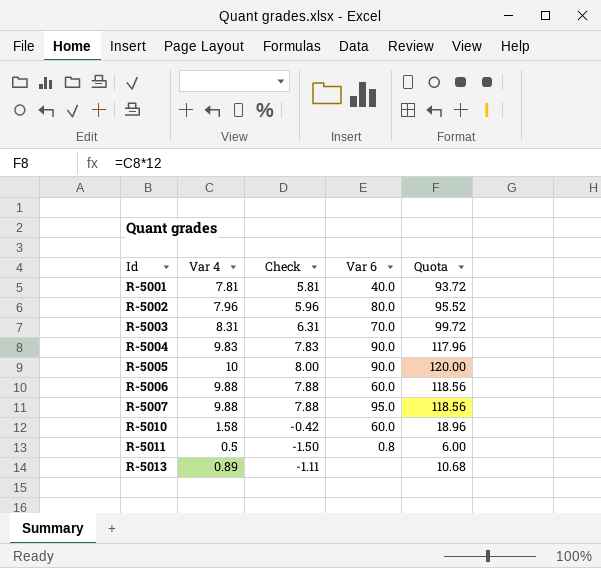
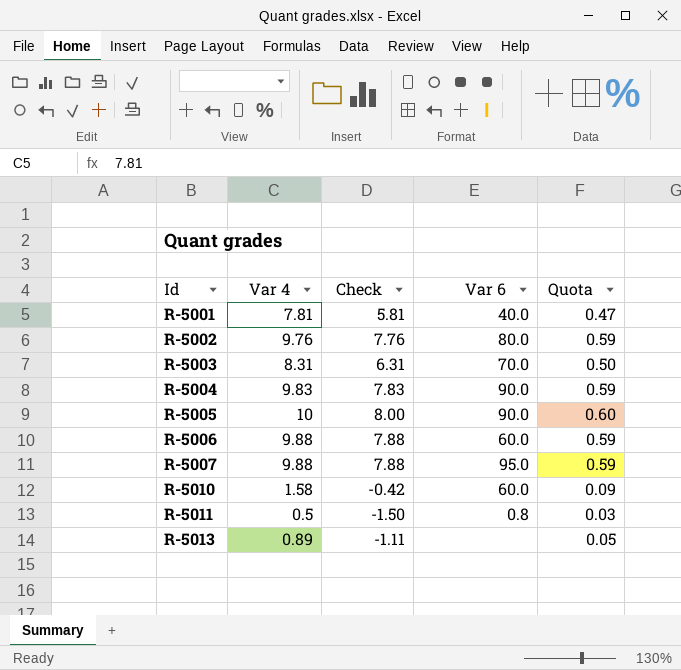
column Quota | formula: [Var 4] * 12 -> [Var 4] * 0.06
R-5002 | Var 4: 7.96 -> 9.76
R-5002 | Check: 5.96 -> 7.76

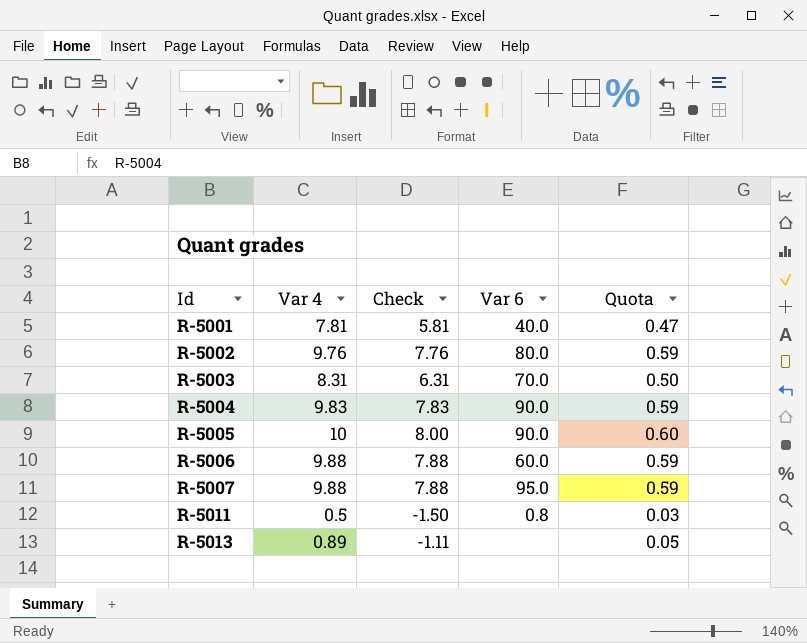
row R-5010: 1.58 | -0.42 | 60.0 | 0.09 -> none

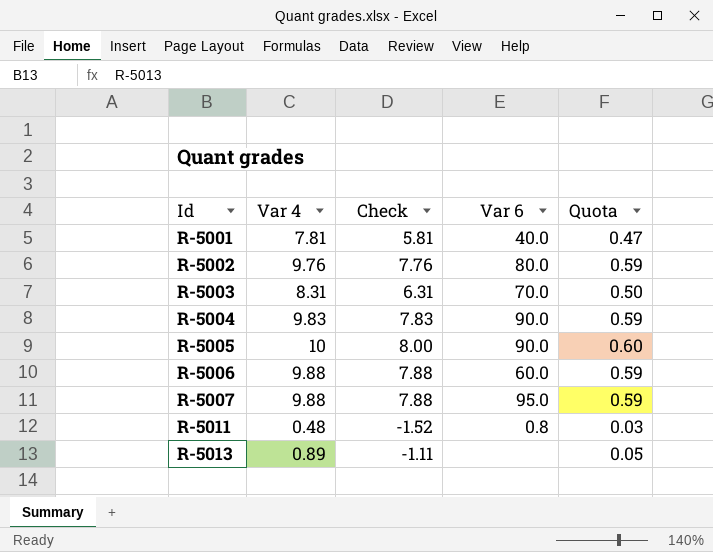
R-5011 | Var 4: 0.5 -> 0.48
R-5011 | Check: -1.50 -> -1.52

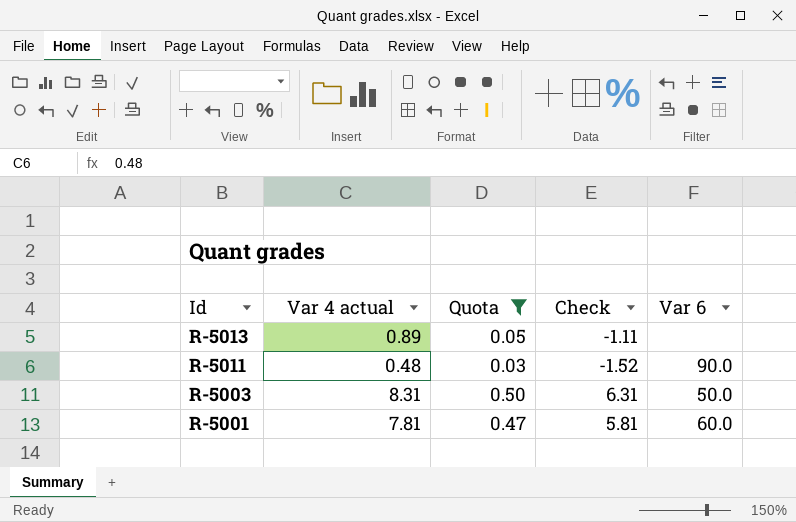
filter: none -> Quota <= 0.50
row order: Id ascending -> Id descending
column name: Var 4 -> Var 4 actual
column Quota | position: 5 -> 3
R-5011 | Var 6: 0.8 -> 90.0
R-5003 | Var 6: 70.0 -> 50.0
R-5001 | Var 6: 40.0 -> 60.0

